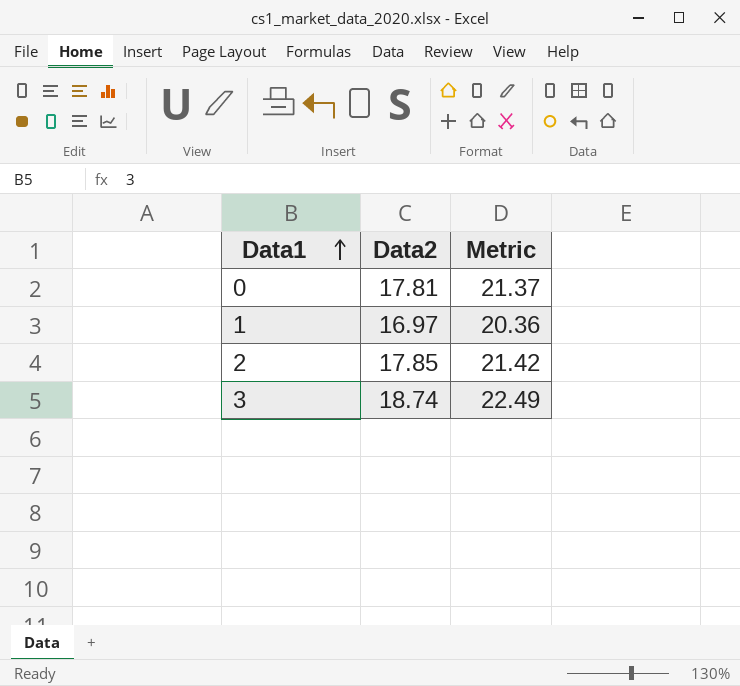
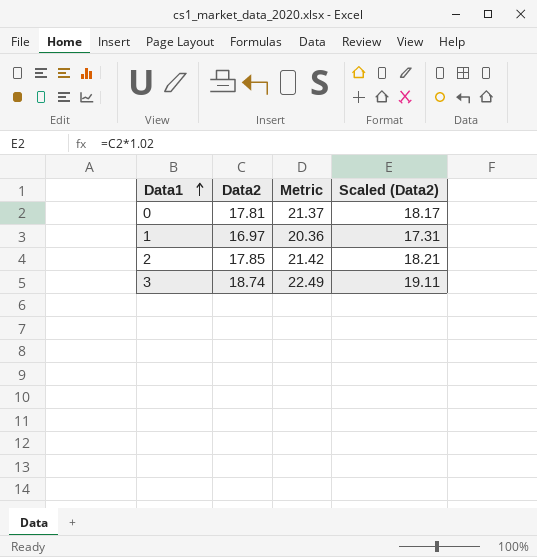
column Scaled (Data2) | formula: none -> [Data2] * 1.02

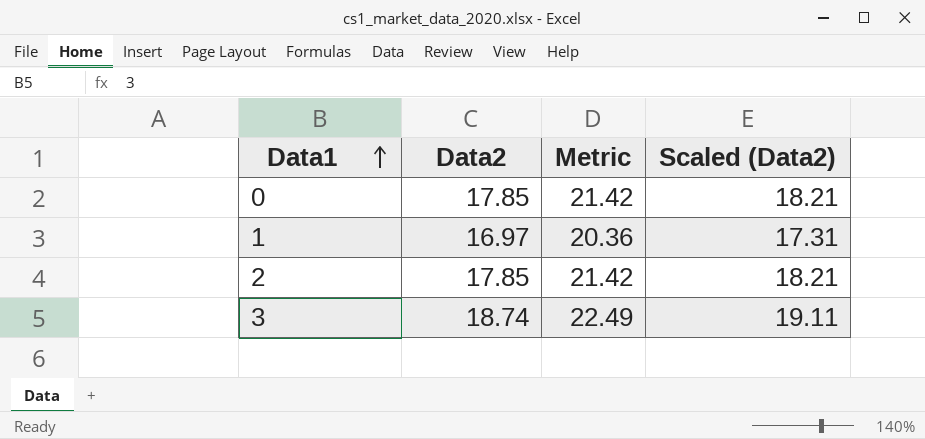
0 | Data2: 17.81 -> 17.85
0 | Metric: 21.37 -> 21.42
0 | Scaled (Data2): 18.17 -> 18.21

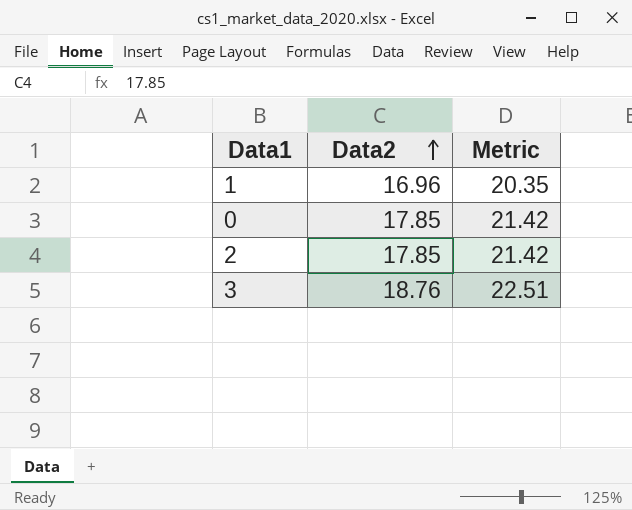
row order: Data1 ascending -> Data2 ascending
column Scaled (Data2) | formula: [Data2] * 1.02 -> none
1 | Data2: 16.97 -> 16.96
1 | Metric: 20.36 -> 20.35
3 | Data2: 18.74 -> 18.76
3 | Metric: 22.49 -> 22.51

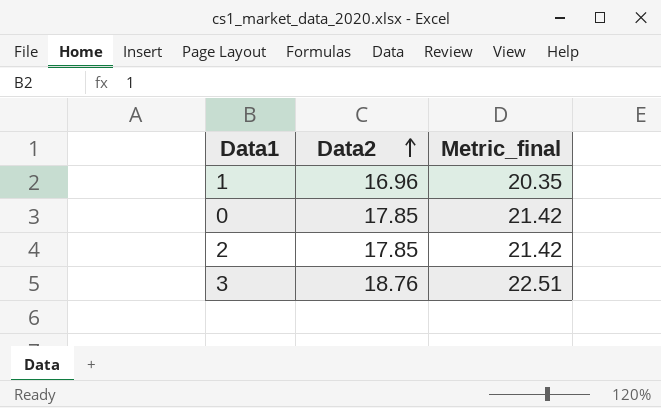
column name: Metric -> Metric_final

